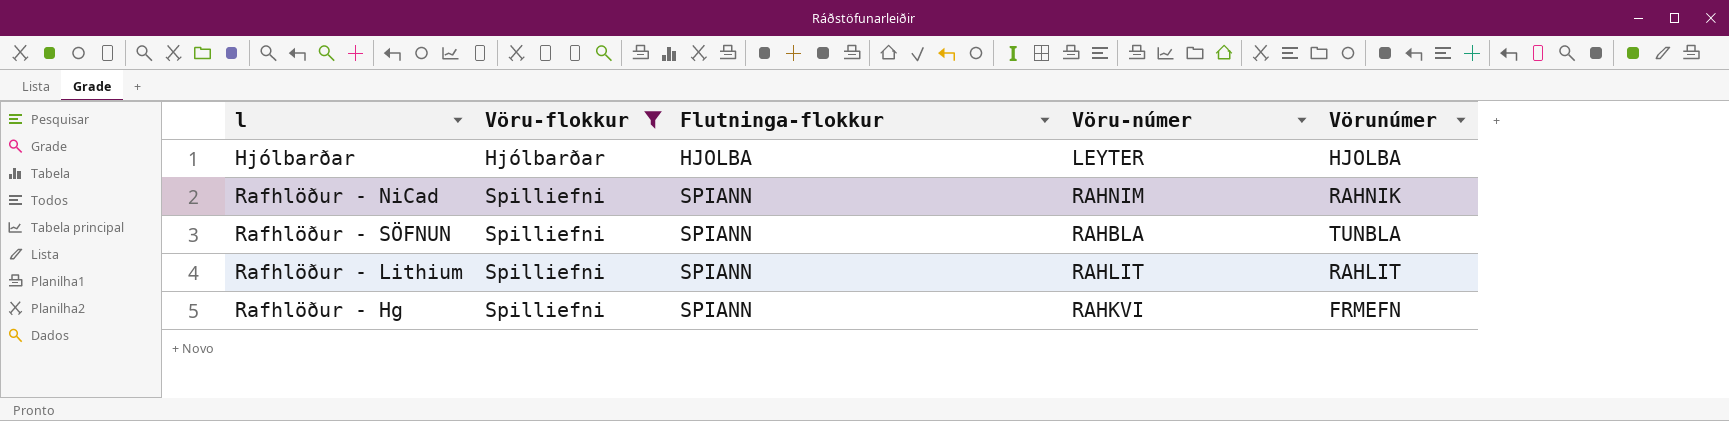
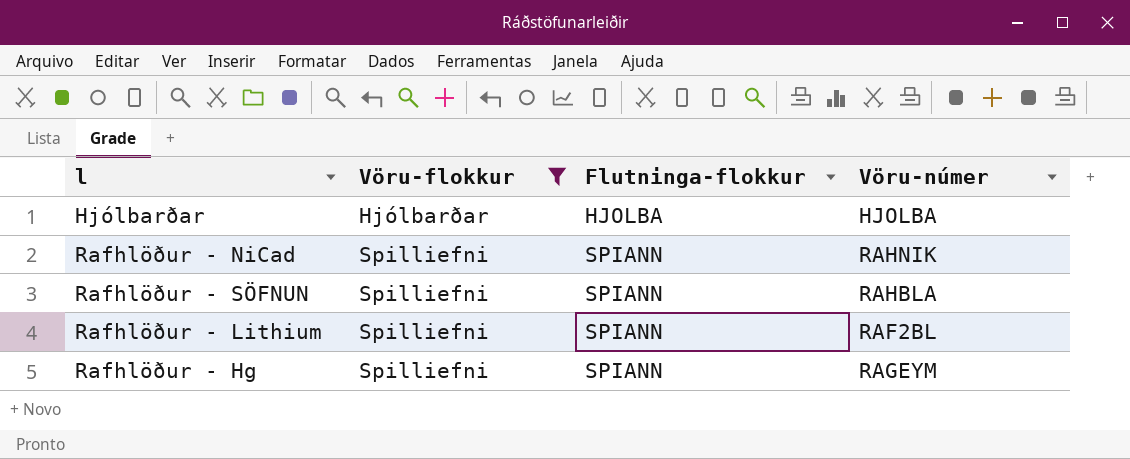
column Vörunúmer | position: 5 -> none
Hjólbarðar | Vöru-númer: LEYTER -> HJOLBA
Rafhlöður - NiCad | Vöru-númer: RAHNIM -> RAHNIK
Rafhlöður - Lithium | Vöru-númer: RAHLIT -> RAF2BL
Rafhlöður - Hg | Vöru-númer: RAHKVI -> RAGEYM

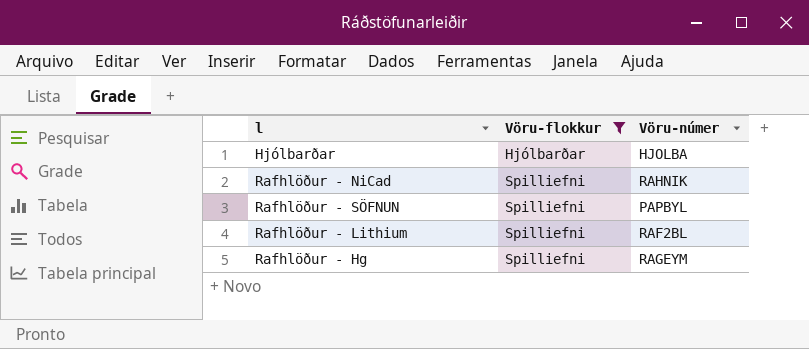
column Flutninga-flokkur | position: 3 -> none
Rafhlöður - SÖFNUN | Vöru-númer: RAHBLA -> PAPBYL

